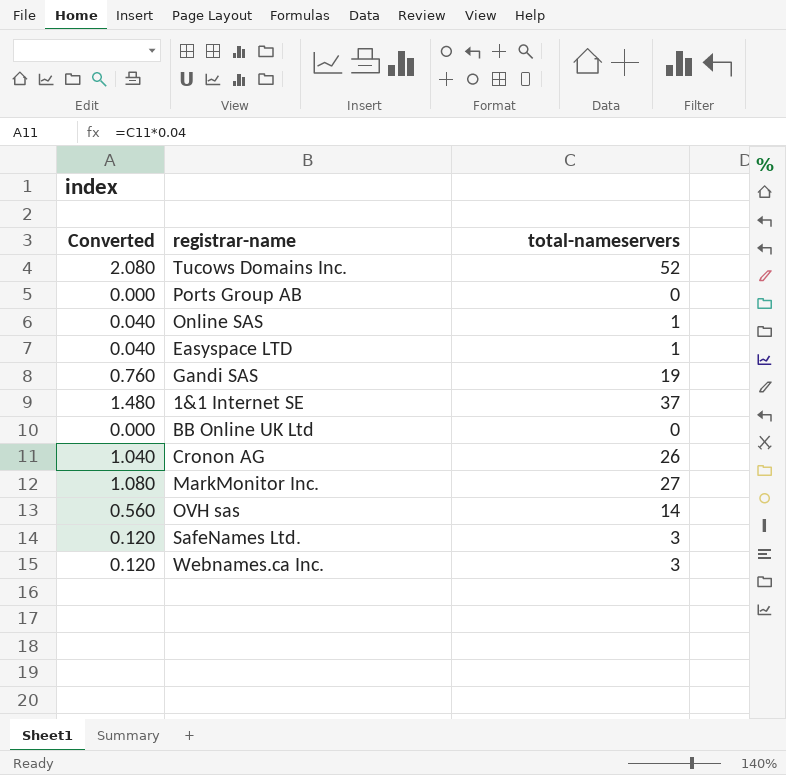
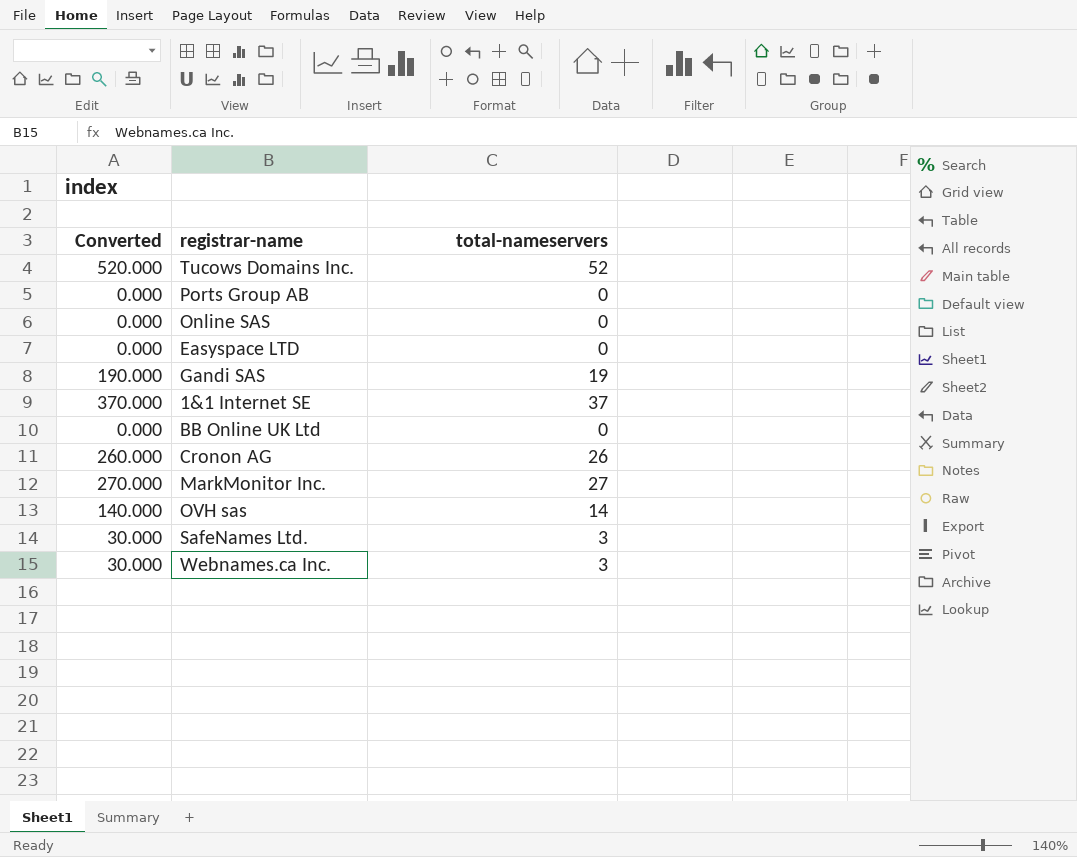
column Converted | formula: [total-nameservers] * 0.04 -> [total-nameservers] * 10
Online SAS | total-nameservers: 1 -> 0
Easyspace LTD | total-nameservers: 1 -> 0

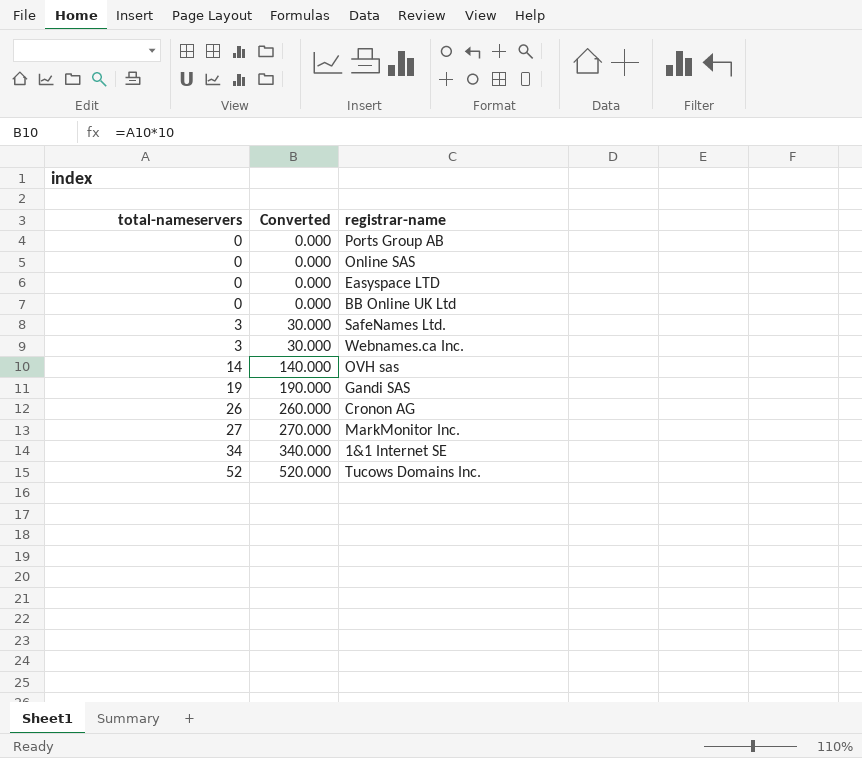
row order: none -> total-nameservers ascending
column total-nameservers | position: 3 -> 1
1&1 Internet SE | total-nameservers: 37 -> 34
1&1 Internet SE | Converted: 370.000 -> 340.000

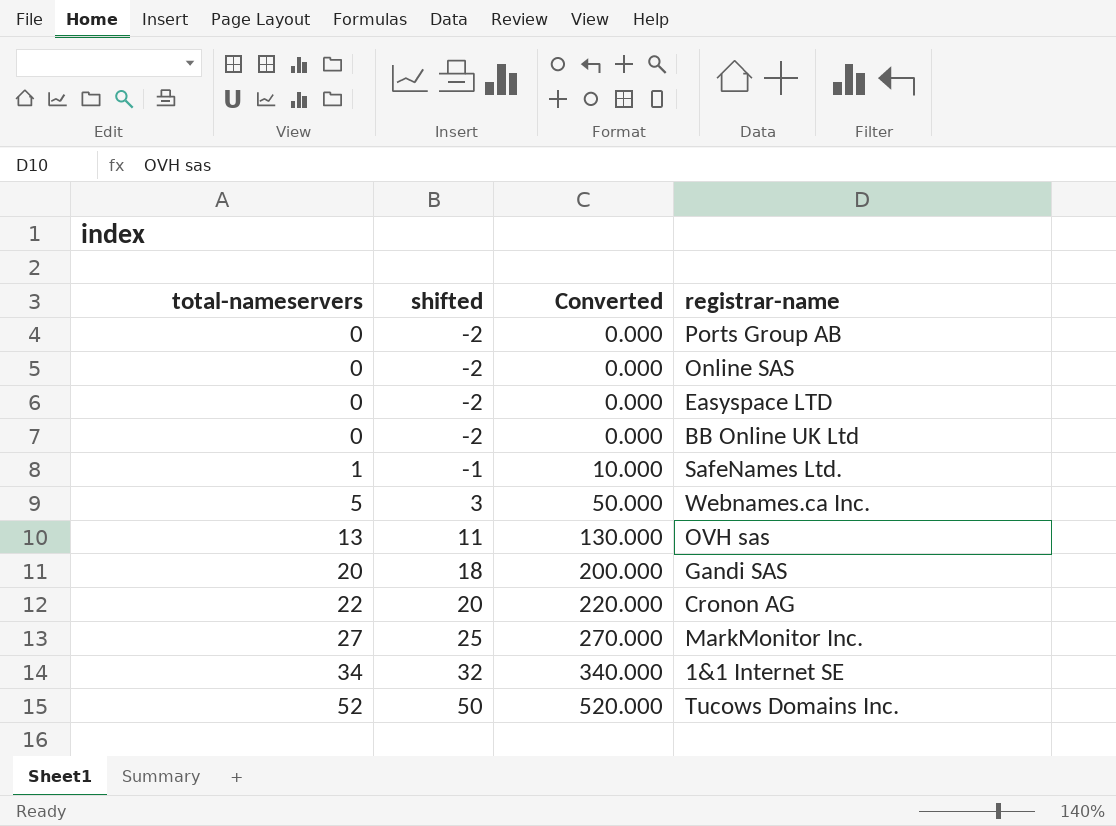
column shifted | formula: none -> [total-nameservers] - 2
SafeNames Ltd. | total-nameservers: 3 -> 1
SafeNames Ltd. | Converted: 30.000 -> 10.000
Webnames.ca Inc. | total-nameservers: 3 -> 5
Webnames.ca Inc. | Converted: 30.000 -> 50.000
OVH sas | total-nameservers: 14 -> 13
OVH sas | Converted: 140.000 -> 130.000
Gandi SAS | total-nameservers: 19 -> 20
Gandi SAS | Converted: 190.000 -> 200.000
Cronon AG | total-nameservers: 26 -> 22
Cronon AG | Converted: 260.000 -> 220.000

